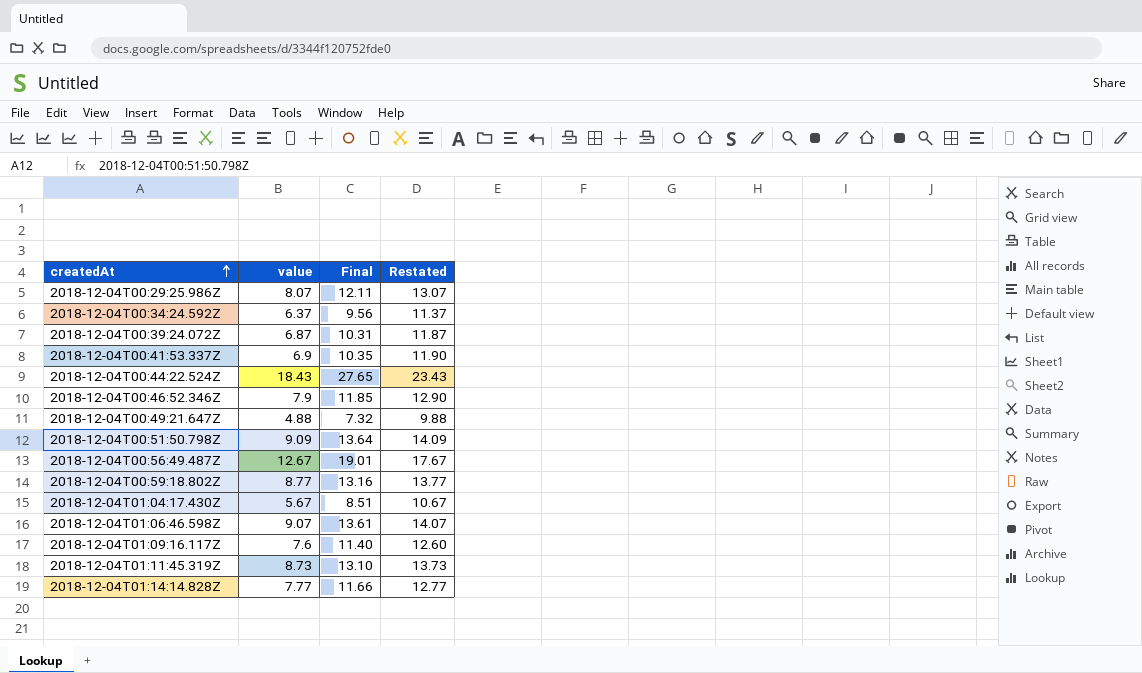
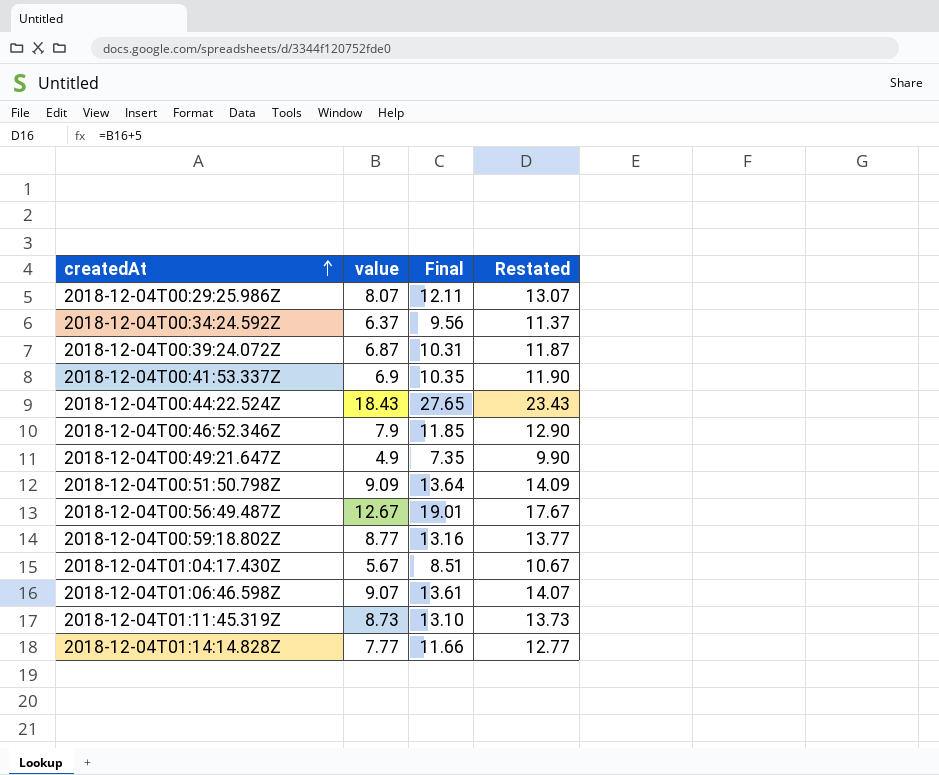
row 2018-12-04T01:09:16.117Z: 7.6 | 11.40 | 12.60 -> none
2018-12-04T00:49:21.647Z | value: 4.88 -> 4.9
2018-12-04T00:49:21.647Z | Final: 7.32 -> 7.35
2018-12-04T00:49:21.647Z | Restated: 9.88 -> 9.90

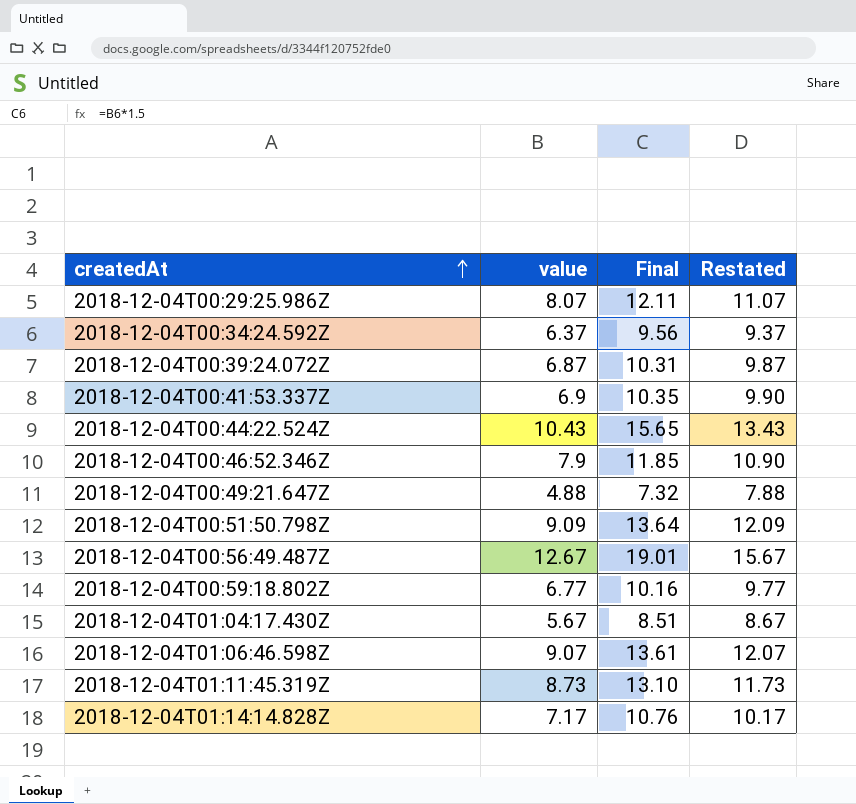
column Restated | formula: [value] + 5 -> [value] + 3
2018-12-04T00:44:22.524Z | value: 18.43 -> 10.43
2018-12-04T00:44:22.524Z | Final: 27.65 -> 15.65
2018-12-04T00:49:21.647Z | value: 4.9 -> 4.88
2018-12-04T00:49:21.647Z | Final: 7.35 -> 7.32
2018-12-04T00:59:18.802Z | value: 8.77 -> 6.77
2018-12-04T00:59:18.802Z | Final: 13.16 -> 10.16
2018-12-04T01:14:14.828Z | value: 7.77 -> 7.17
2018-12-04T01:14:14.828Z | Final: 11.66 -> 10.76

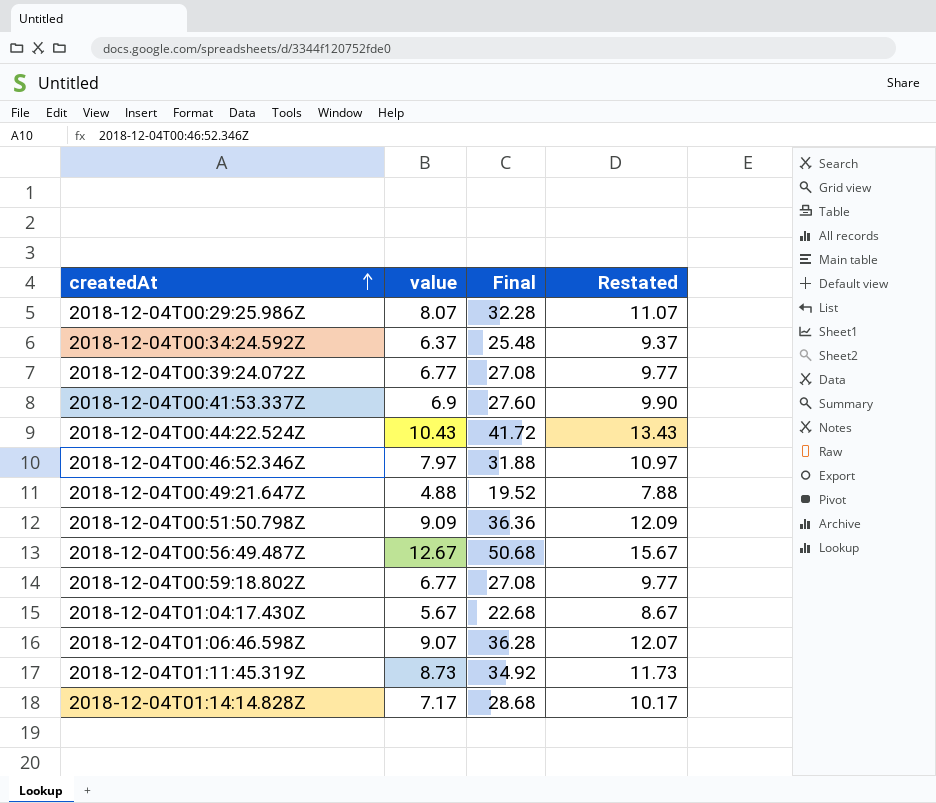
column Final | formula: [value] * 1.5 -> [value] * 4
2018-12-04T00:39:24.072Z | value: 6.87 -> 6.77
2018-12-04T00:39:24.072Z | Restated: 9.87 -> 9.77
2018-12-04T00:46:52.346Z | value: 7.9 -> 7.97
2018-12-04T00:46:52.346Z | Restated: 10.90 -> 10.97

